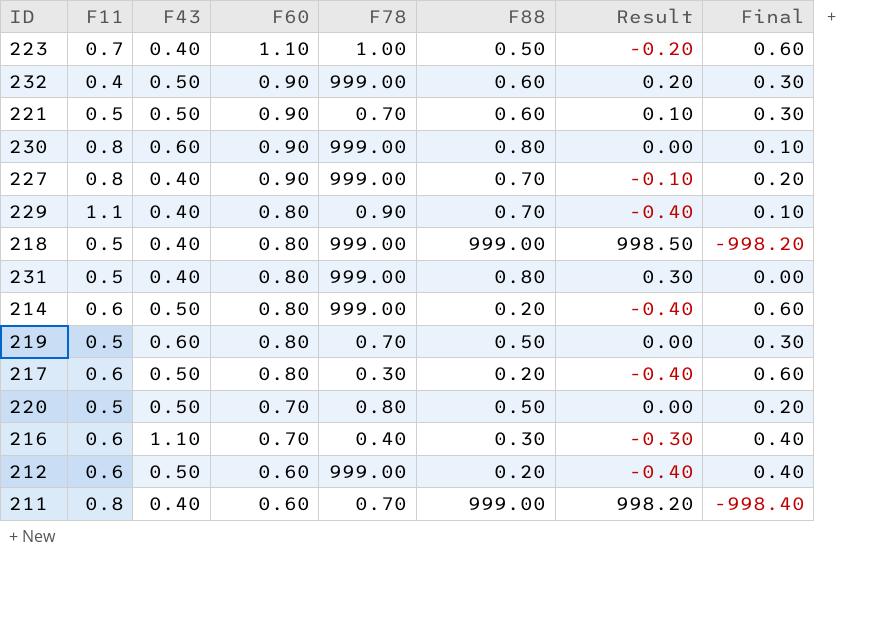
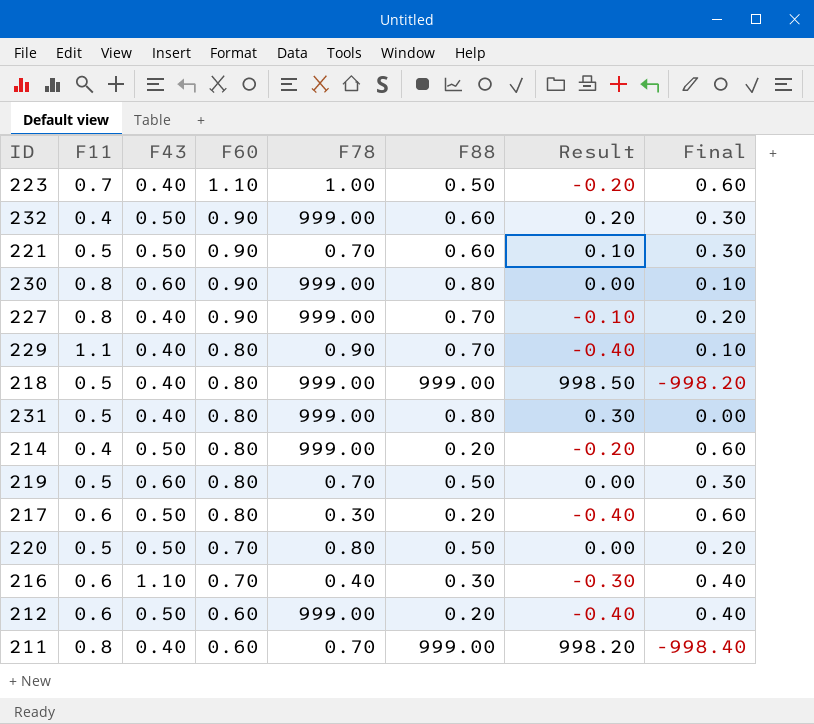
214 | F11: 0.6 -> 0.4
214 | Result: -0.40 -> -0.20

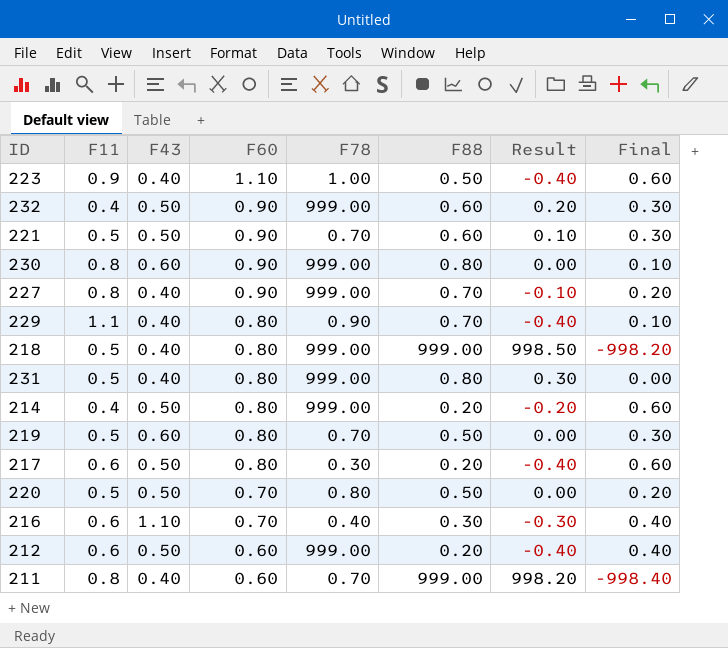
223 | F11: 0.7 -> 0.9
223 | Result: -0.20 -> -0.40

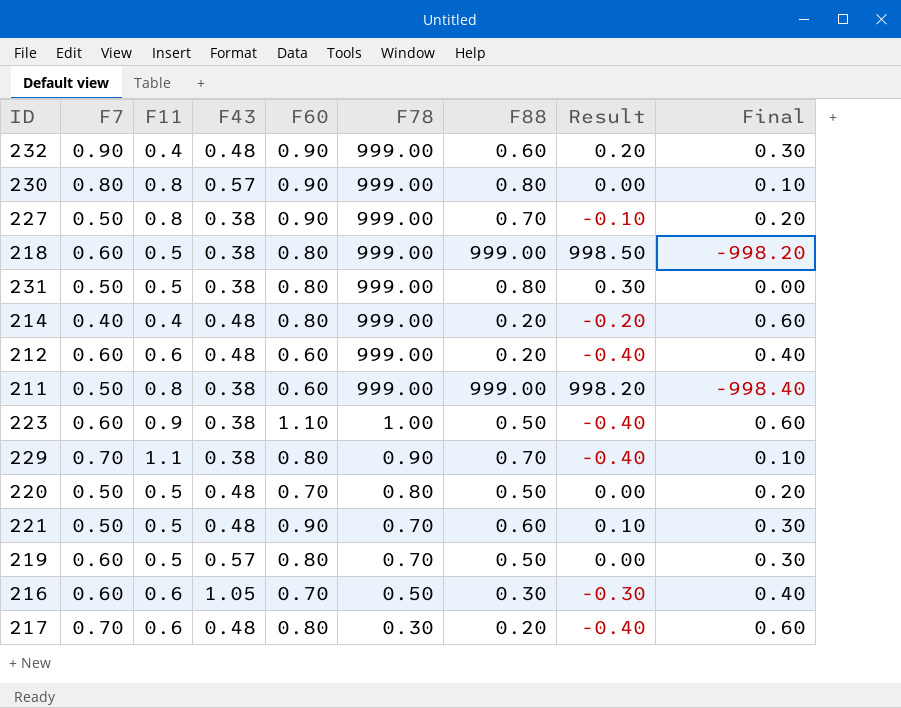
row order: F60 descending -> F78 descending
column F7 | position: none -> 2
232 | F43: 0.50 -> 0.48
230 | F43: 0.60 -> 0.57
227 | F43: 0.40 -> 0.38
218 | F43: 0.40 -> 0.38
231 | F43: 0.40 -> 0.38
214 | F43: 0.50 -> 0.48
212 | F43: 0.50 -> 0.48
211 | F43: 0.40 -> 0.38
211 | F78: 0.70 -> 999.00
223 | F43: 0.40 -> 0.38
229 | F43: 0.40 -> 0.38
220 | F43: 0.50 -> 0.48
221 | F43: 0.50 -> 0.48
219 | F43: 0.60 -> 0.57
216 | F43: 1.10 -> 1.05
216 | F78: 0.40 -> 0.50
217 | F43: 0.50 -> 0.48

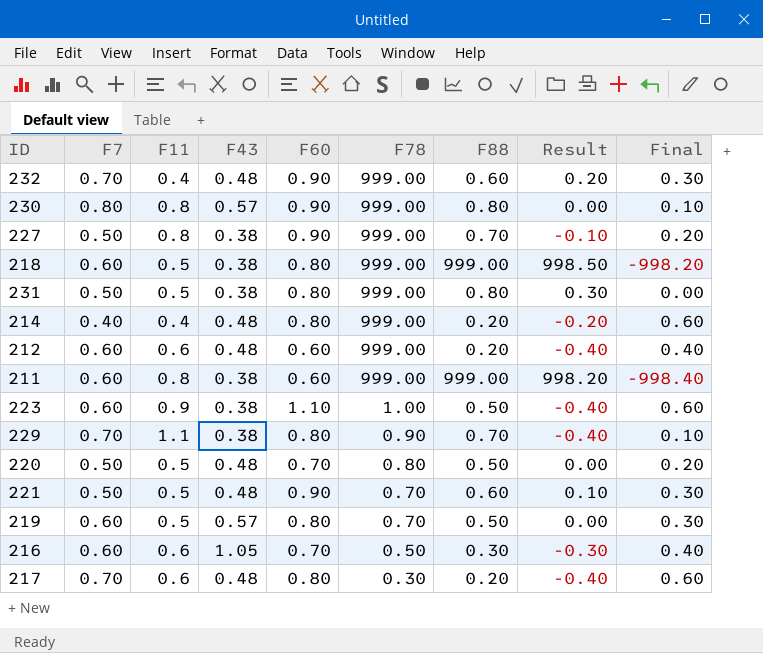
232 | F7: 0.90 -> 0.70
211 | F7: 0.50 -> 0.60

